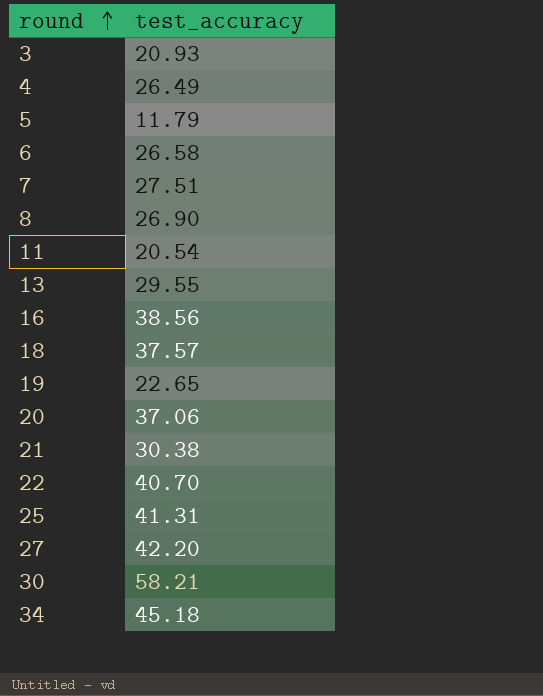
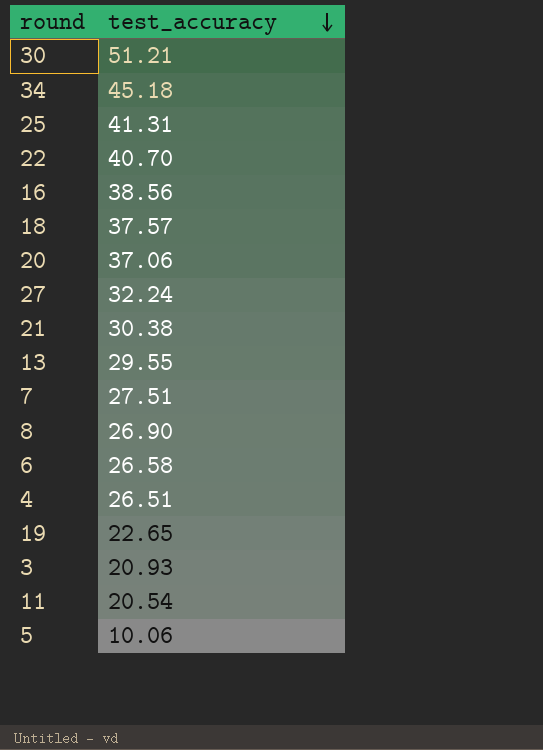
row order: round ascending -> test_accuracy descending
30 | test_accuracy: 58.21 -> 51.21
27 | test_accuracy: 42.20 -> 32.24
4 | test_accuracy: 26.49 -> 26.51
5 | test_accuracy: 11.79 -> 10.06

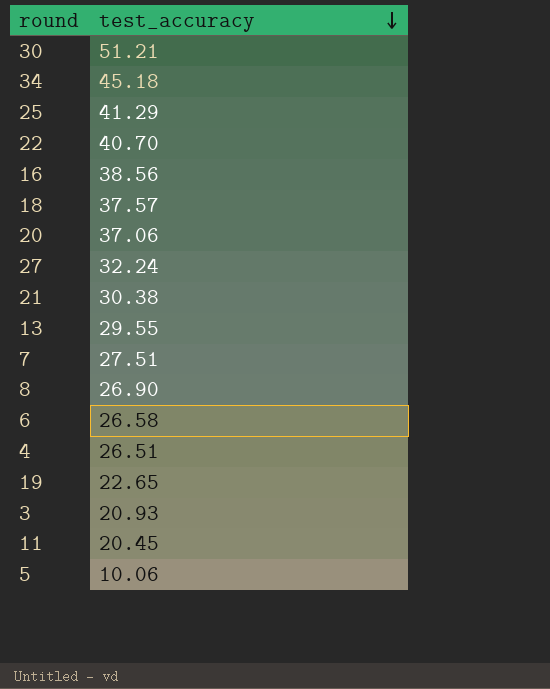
25 | test_accuracy: 41.31 -> 41.29
11 | test_accuracy: 20.54 -> 20.45

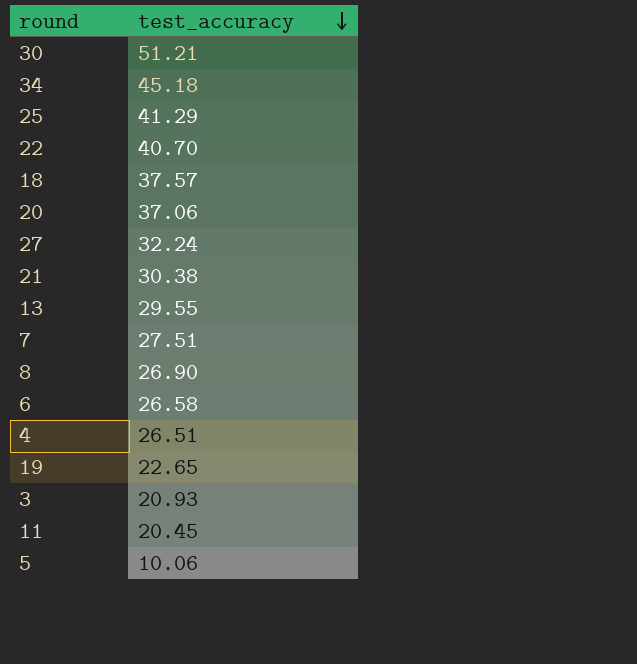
row 16: 38.56 -> none

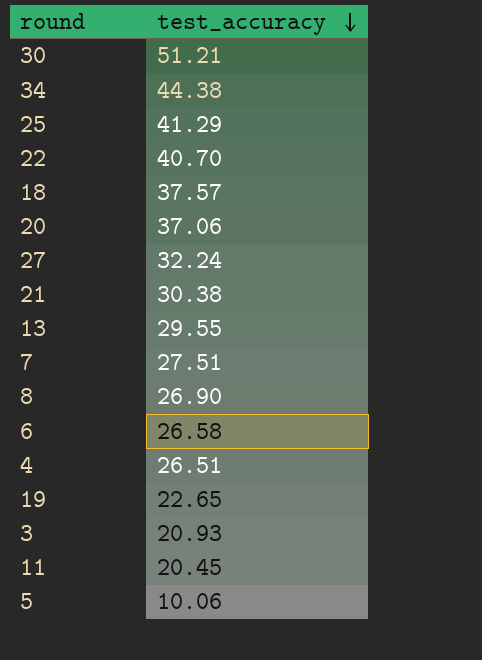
34 | test_accuracy: 45.18 -> 44.38

